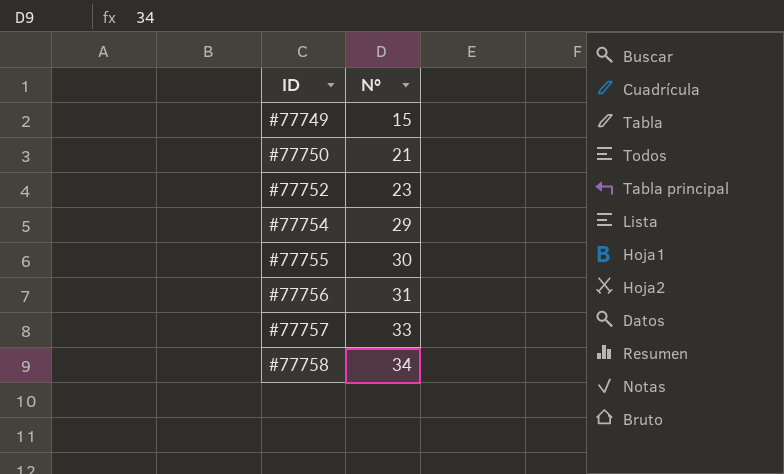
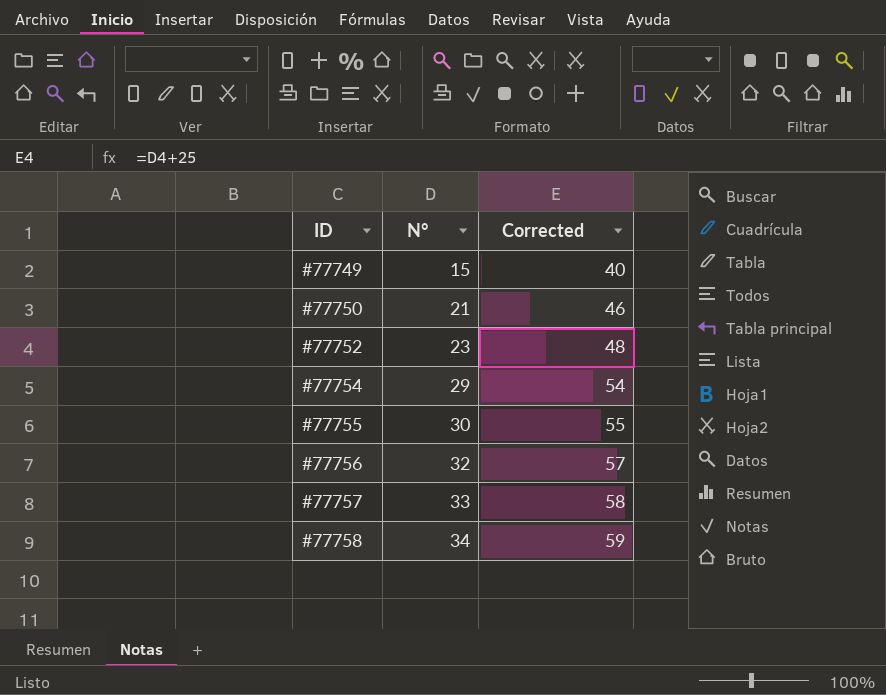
column Corrected | formula: none -> [N°] + 25
#77756 | N°: 31 -> 32

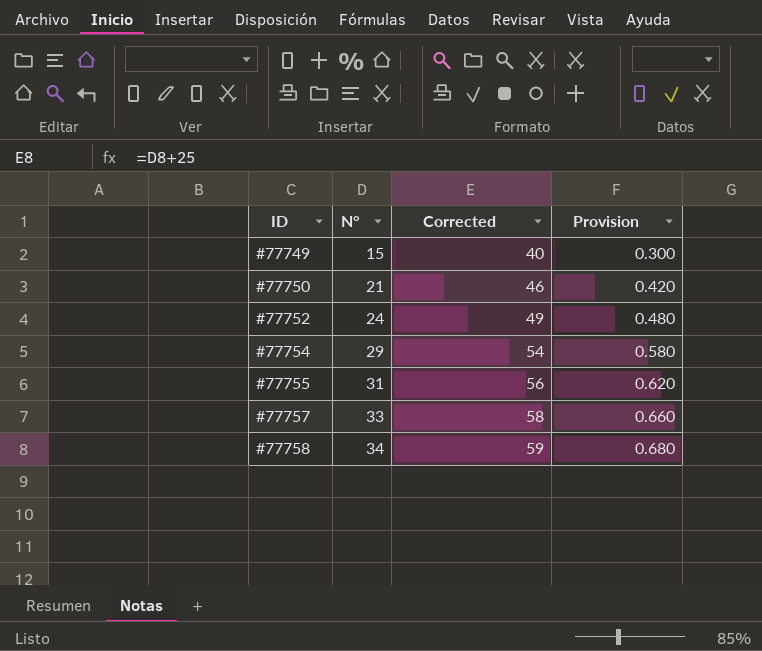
column Provision | formula: none -> [N°] * 0.02
row #77756: 32 | 57 -> none
#77752 | N°: 23 -> 24
#77752 | Corrected: 48 -> 49
#77755 | N°: 30 -> 31
#77755 | Corrected: 55 -> 56

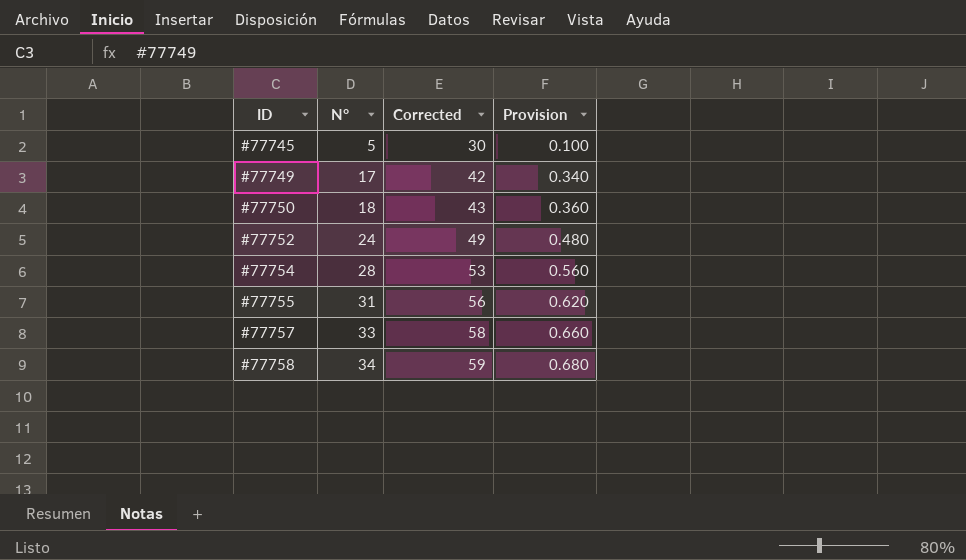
row #77745: none -> 5 | 30 | 0.100
#77749 | N°: 15 -> 17
#77749 | Corrected: 40 -> 42
#77749 | Provision: 0.300 -> 0.340
#77750 | N°: 21 -> 18
#77750 | Corrected: 46 -> 43
#77750 | Provision: 0.420 -> 0.360
#77754 | N°: 29 -> 28
#77754 | Corrected: 54 -> 53
#77754 | Provision: 0.580 -> 0.560

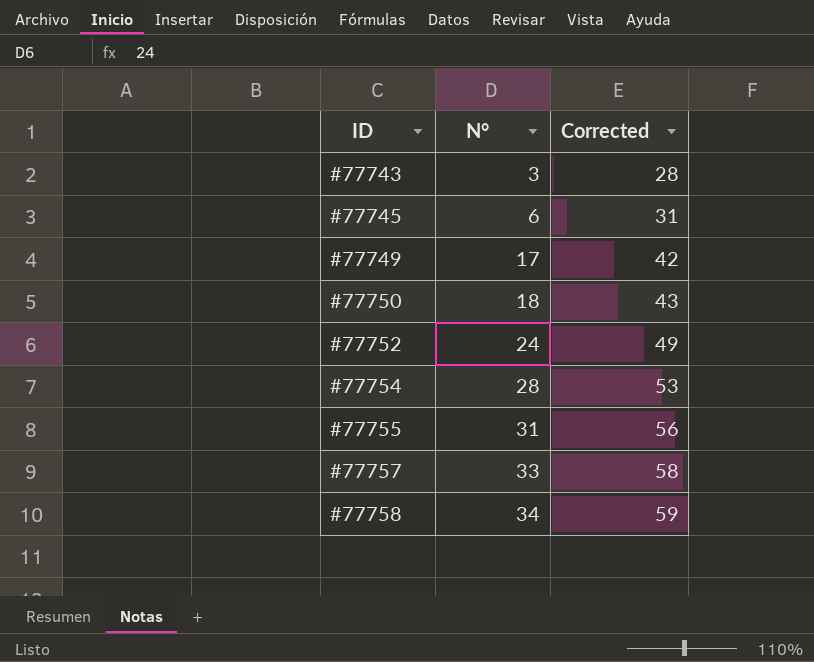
column Provision | formula: [N°] * 0.02 -> none
row #77743: none -> 3 | 28
#77745 | N°: 5 -> 6
#77745 | Corrected: 30 -> 31

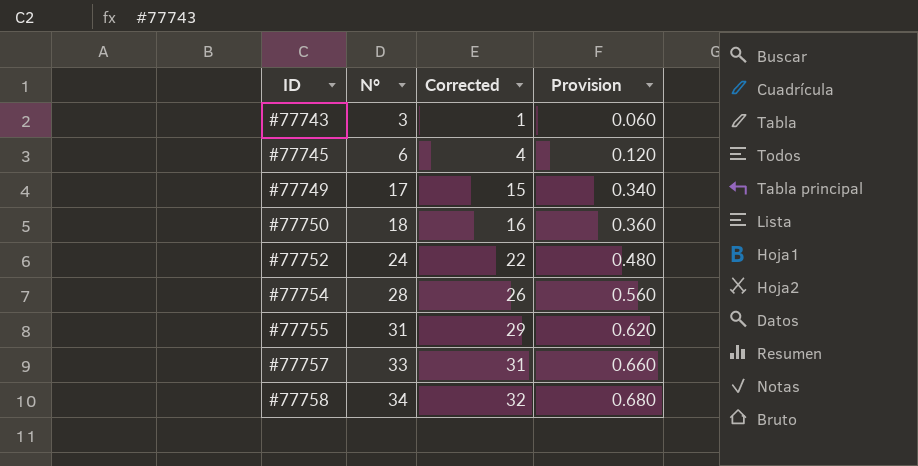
column Corrected | formula: [N°] + 25 -> [N°] - 2
column Provision | formula: none -> [N°] * 0.02

